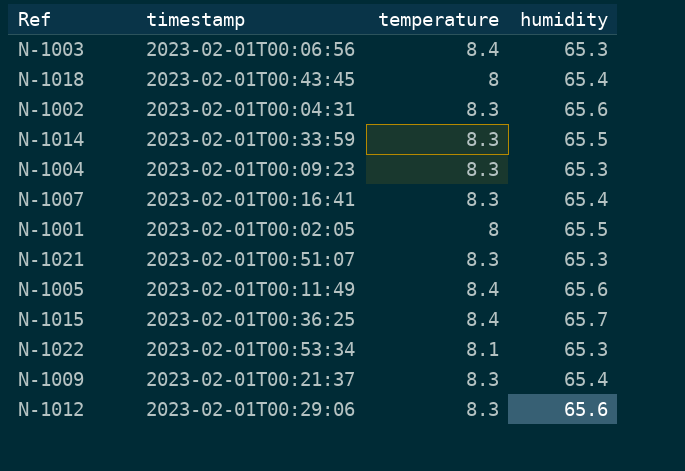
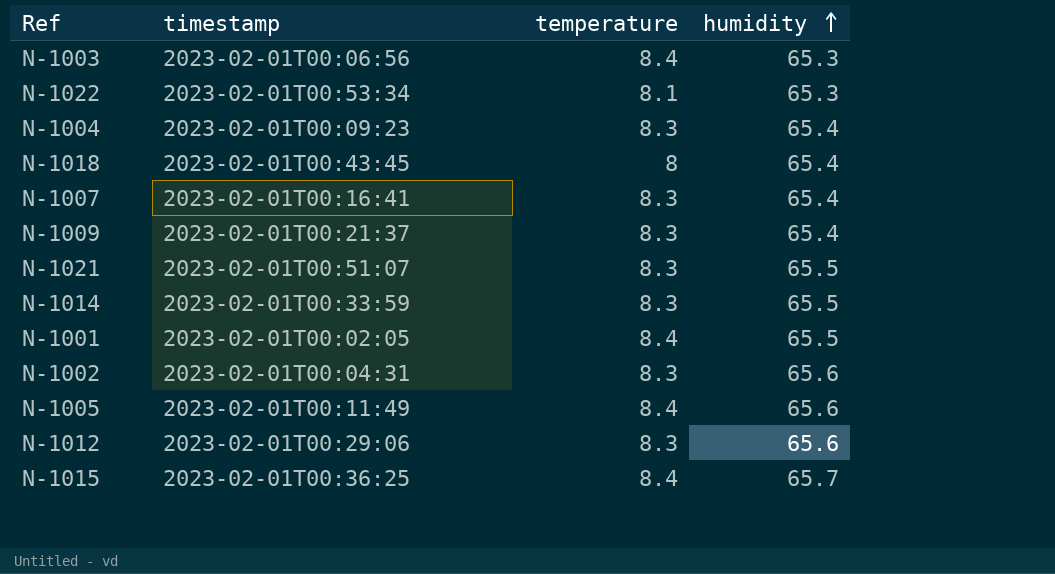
row order: none -> humidity ascending
N-1004 | humidity: 65.3 -> 65.4
N-1021 | humidity: 65.3 -> 65.5
N-1001 | temperature: 8 -> 8.4

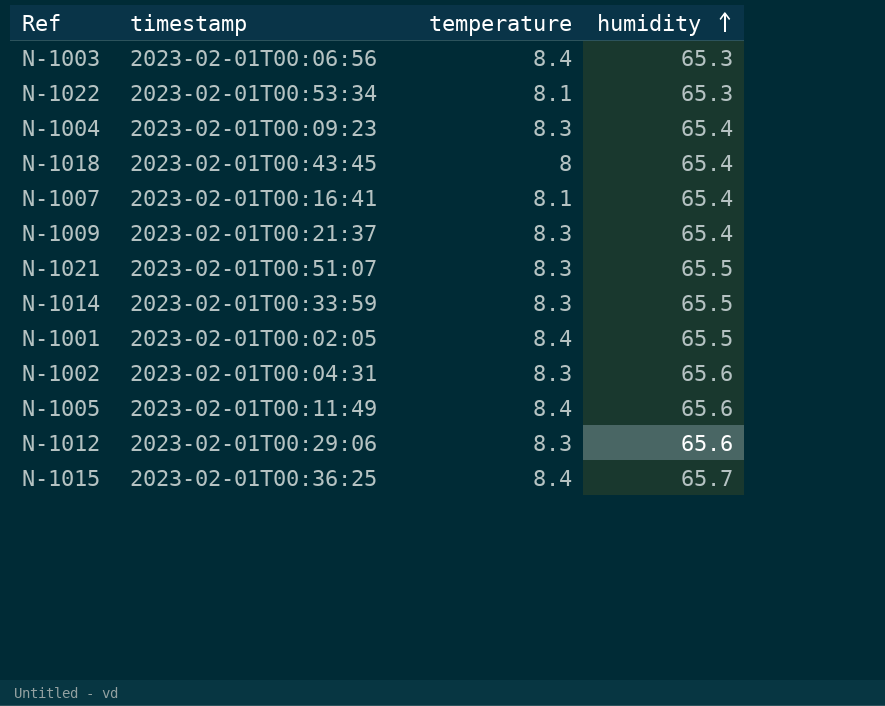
N-1007 | temperature: 8.3 -> 8.1

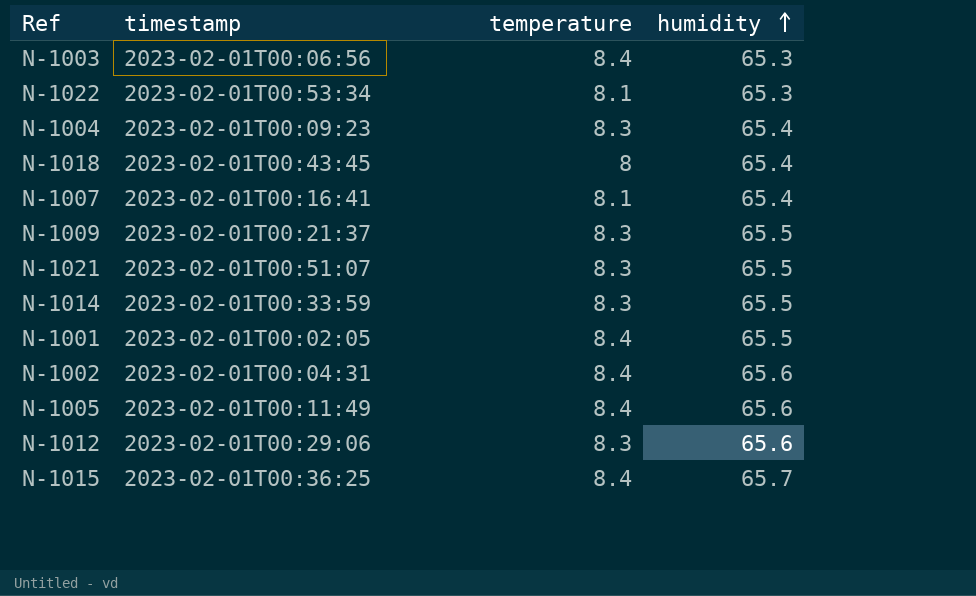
N-1009 | humidity: 65.4 -> 65.5
N-1002 | temperature: 8.3 -> 8.4

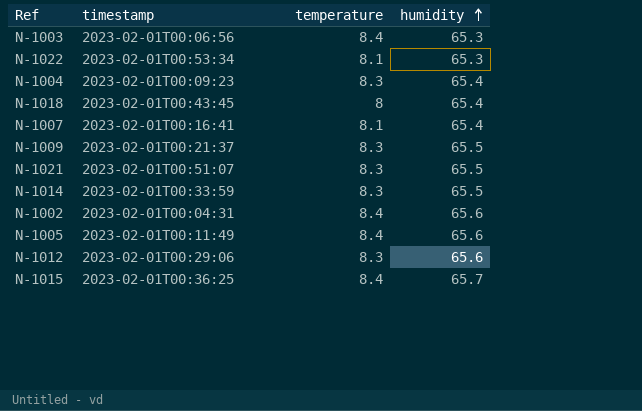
row N-1001: 2023-02-01T00:02:05 | 8.4 | 65.5 -> none

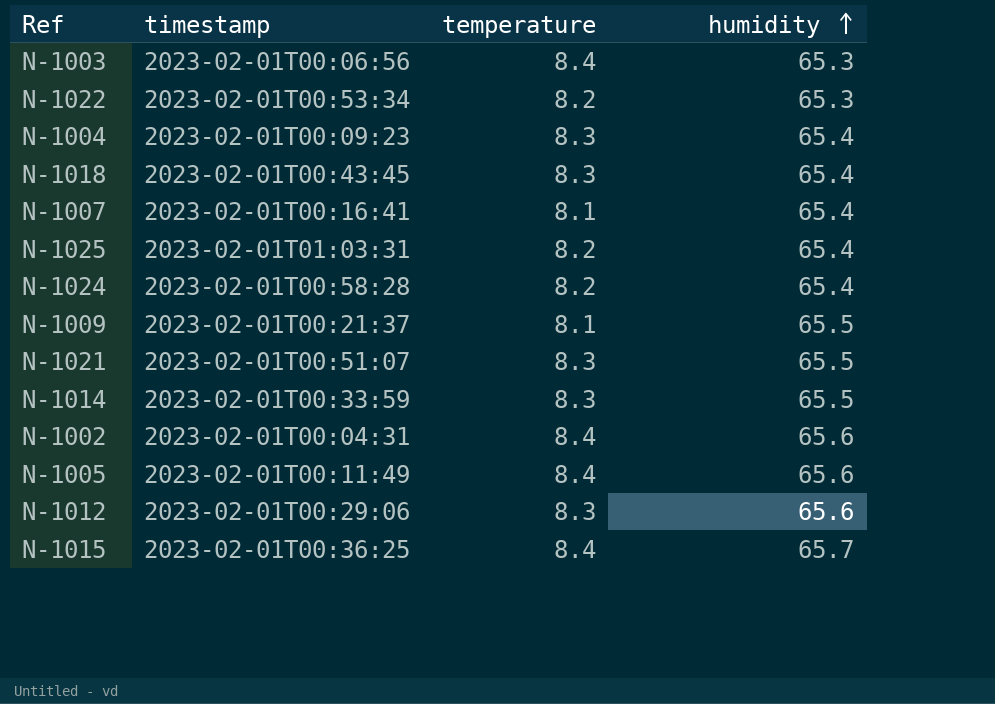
N-1022 | temperature: 8.1 -> 8.2
N-1018 | temperature: 8 -> 8.3
row N-1025: none -> 2023-02-01T01:03:31 | 8.2 | 65.4
row N-1024: none -> 2023-02-01T00:58:28 | 8.2 | 65.4
N-1009 | temperature: 8.3 -> 8.1

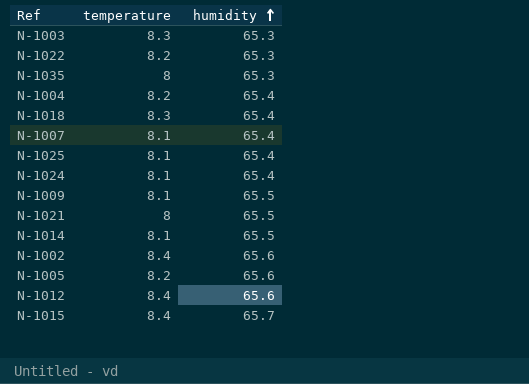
column timestamp | position: 2 -> none
N-1003 | temperature: 8.4 -> 8.3
row N-1035: none -> 8 | 65.3
N-1004 | temperature: 8.3 -> 8.2
N-1025 | temperature: 8.2 -> 8.1
N-1024 | temperature: 8.2 -> 8.1
N-1021 | temperature: 8.3 -> 8
N-1014 | temperature: 8.3 -> 8.1
N-1005 | temperature: 8.4 -> 8.2
N-1012 | temperature: 8.3 -> 8.4

